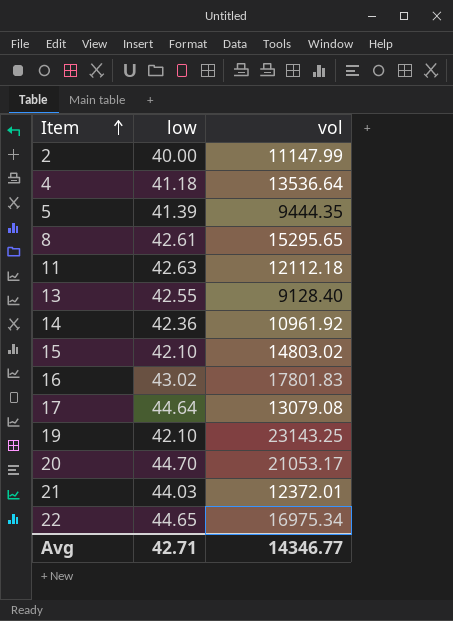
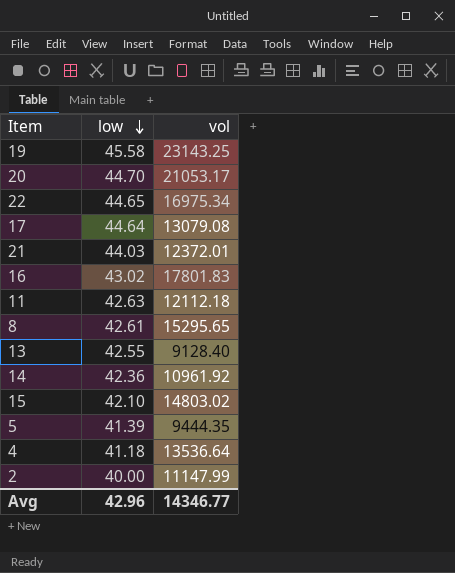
row order: Item ascending -> low descending
19 | low: 42.10 -> 45.58
Avg | low: 42.71 -> 42.96

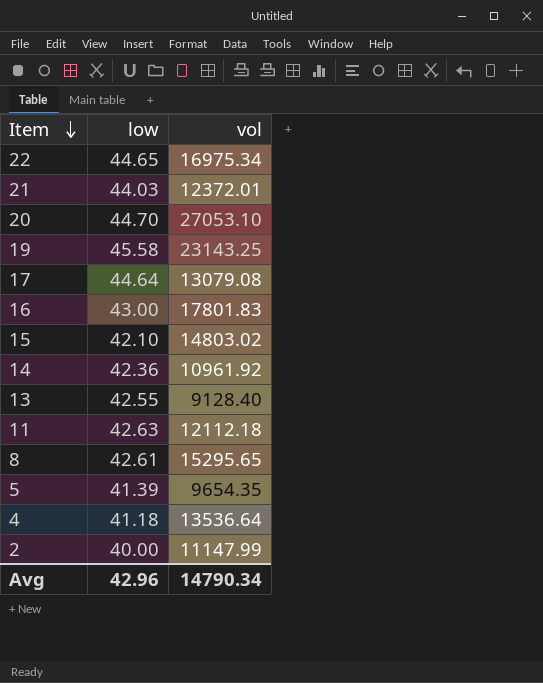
row order: low descending -> Item descending
20 | vol: 21053.17 -> 27053.10
16 | low: 43.02 -> 43.00
5 | vol: 9444.35 -> 9654.35
Avg | vol: 14346.77 -> 14790.34

